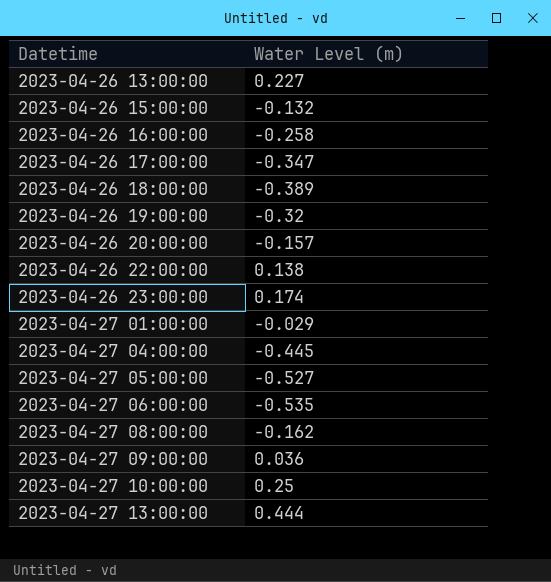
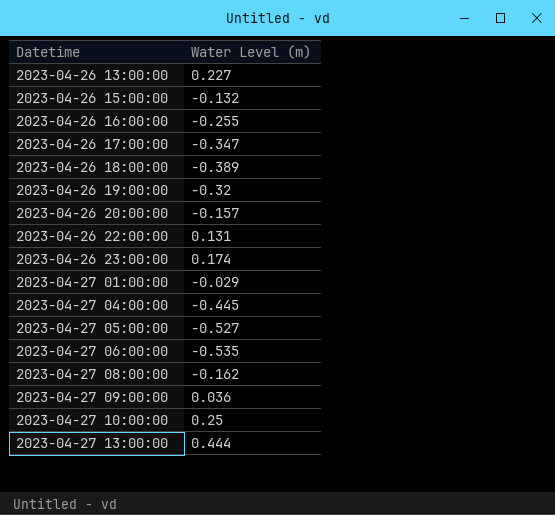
2023-04-26 16:00:00 | Water Level (m): -0.258 -> -0.255
2023-04-26 22:00:00 | Water Level (m): 0.138 -> 0.131

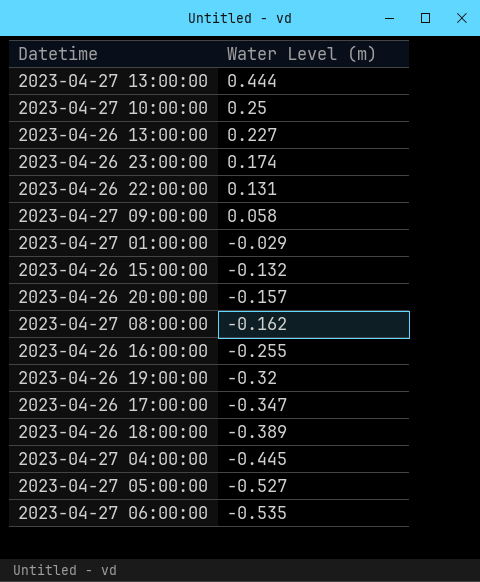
row order: Datetime ascending -> Water Level (m) descending
2023-04-27 09:00:00 | Water Level (m): 0.036 -> 0.058

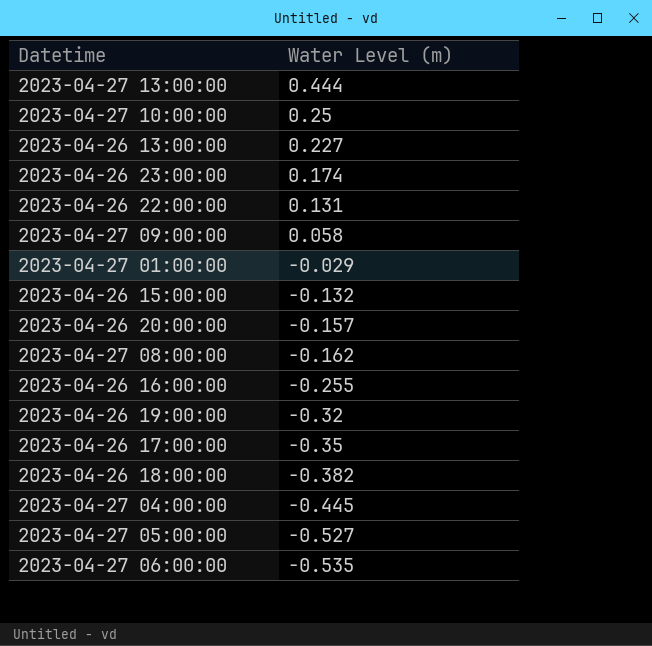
2023-04-26 17:00:00 | Water Level (m): -0.347 -> -0.35
2023-04-26 18:00:00 | Water Level (m): -0.389 -> -0.382

